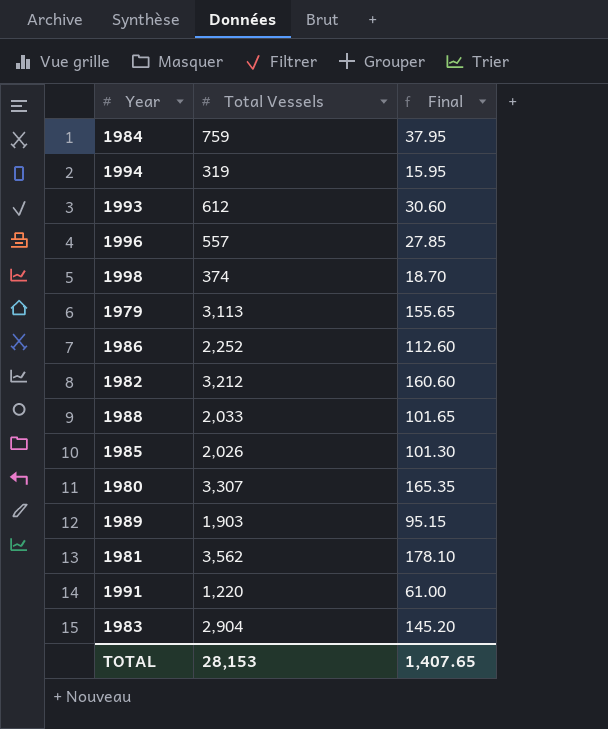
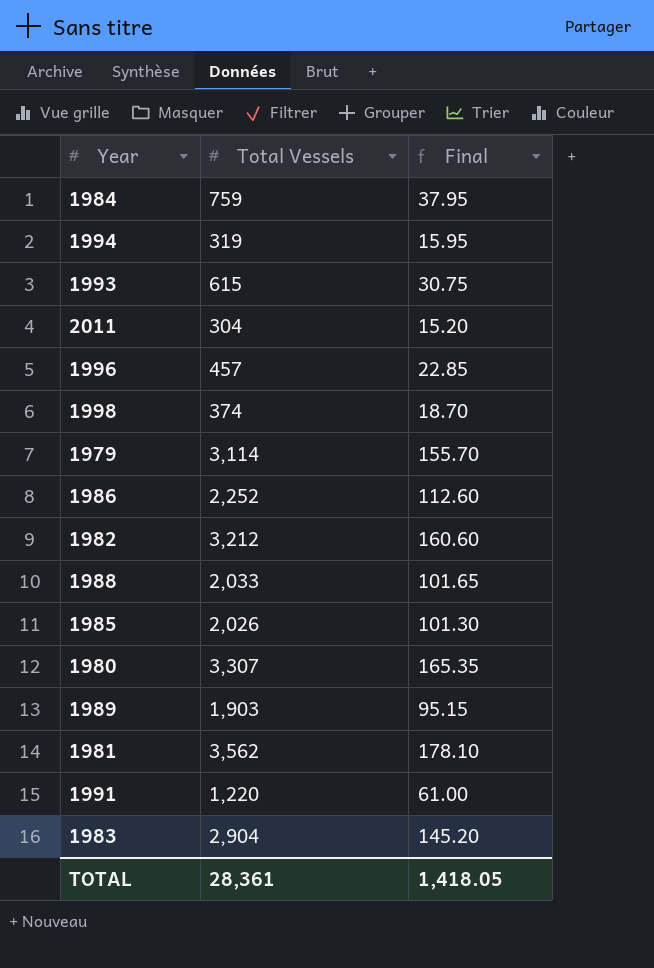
1993 | Total Vessels: 612 -> 615
1993 | Final: 30.60 -> 30.75
row 2011: none -> 304 | 15.20
1996 | Total Vessels: 557 -> 457
1996 | Final: 27.85 -> 22.85
1979 | Total Vessels: 3,113 -> 3,114
1979 | Final: 155.65 -> 155.70
TOTAL | Total Vessels: 28,153 -> 28,361
TOTAL | Final: 1,407.65 -> 1,418.05

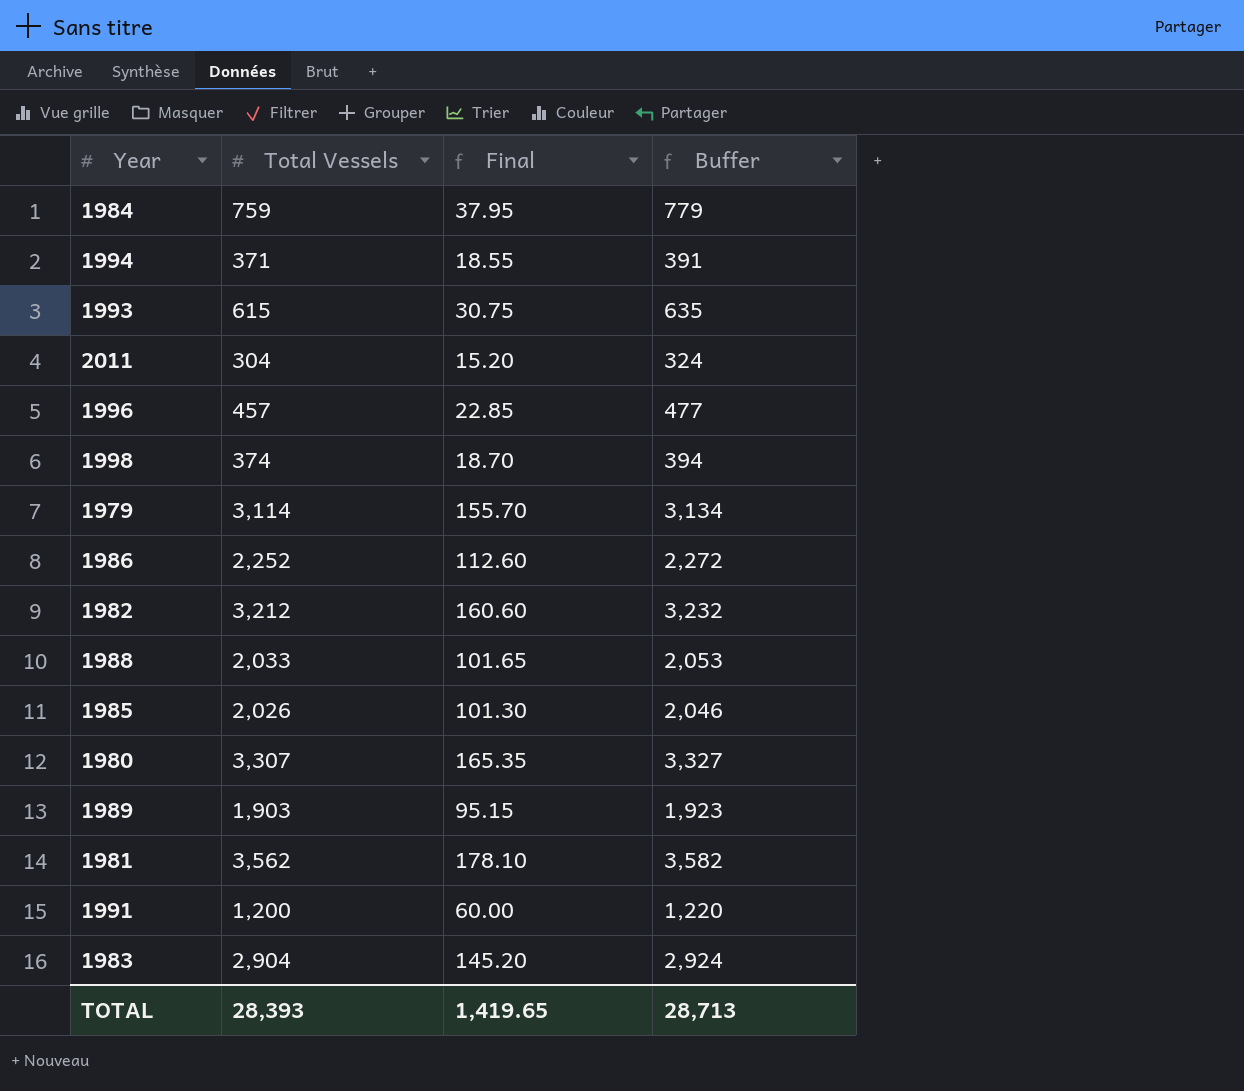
column Buffer | formula: none -> [Total Vessels] + 20
1994 | Total Vessels: 319 -> 371
1994 | Final: 15.95 -> 18.55
1991 | Total Vessels: 1,220 -> 1,200
1991 | Final: 61.00 -> 60.00
TOTAL | Total Vessels: 28,361 -> 28,393
TOTAL | Final: 1,418.05 -> 1,419.65

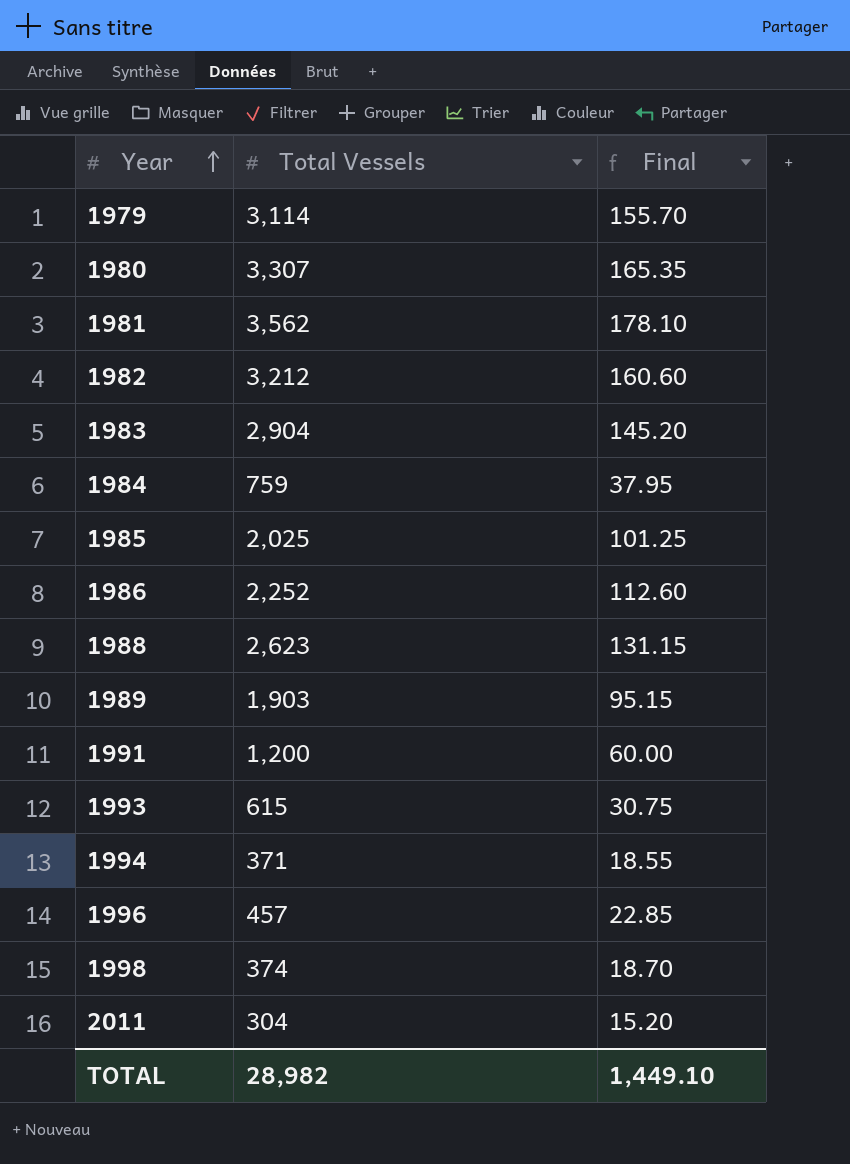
row order: none -> Year ascending
column Buffer | formula: [Total Vessels] + 20 -> none
1985 | Total Vessels: 2,026 -> 2,025
1985 | Final: 101.30 -> 101.25
1988 | Total Vessels: 2,033 -> 2,623
1988 | Final: 101.65 -> 131.15
TOTAL | Total Vessels: 28,393 -> 28,982
TOTAL | Final: 1,419.65 -> 1,449.10

